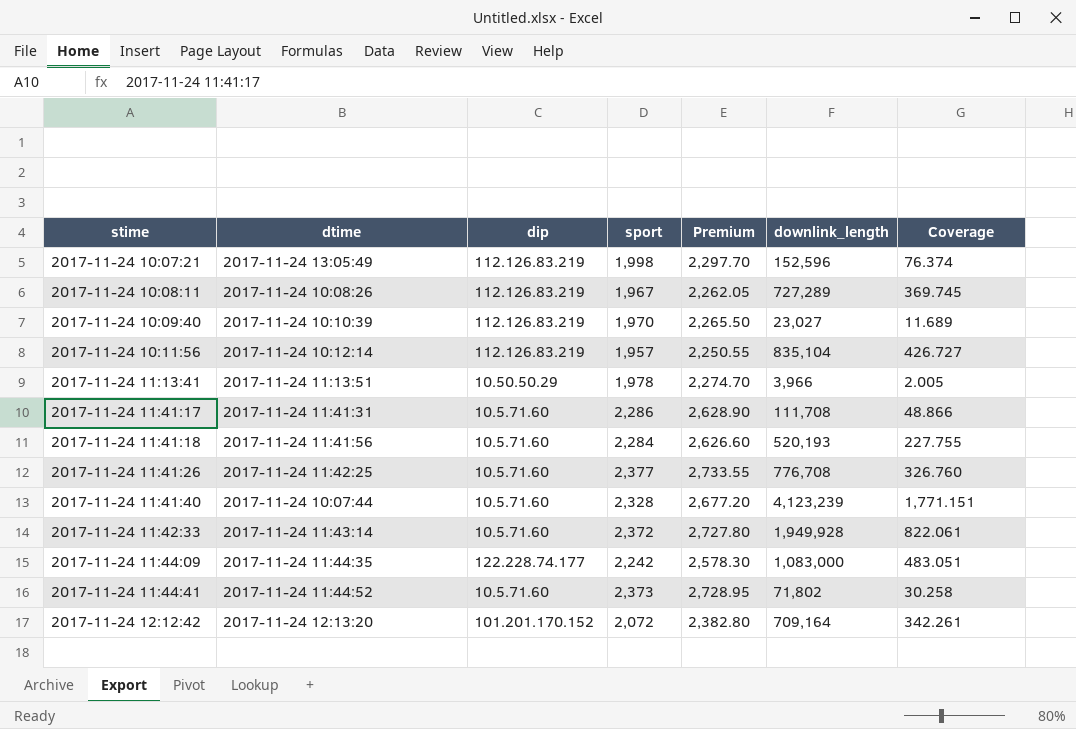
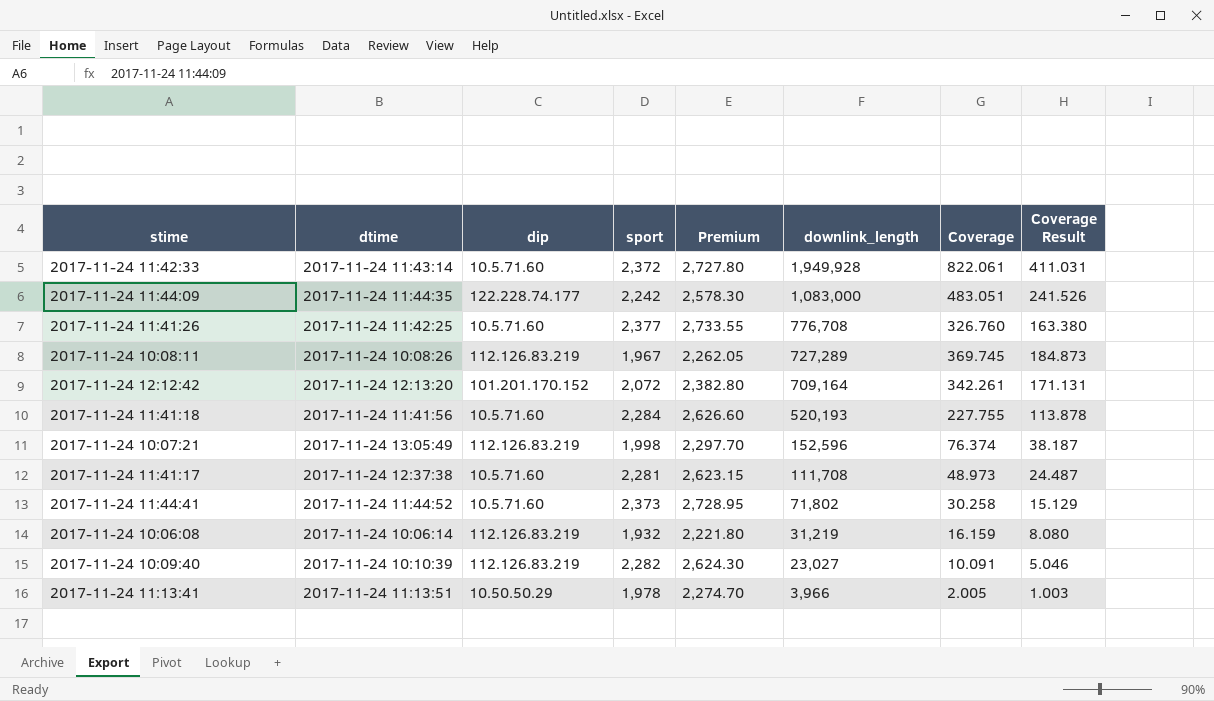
row order: stime ascending -> downlink_length descending
column Coverage Result | formula: none -> [Coverage] * 0.5
row 2017-11-24 10:11:56: 2017-11-24 10:12:14 | 112.126.83.219 | 1,957 | 2,250.55 | 835,104 | 426.727 -> none
row 2017-11-24 11:41:40: 2017-11-24 10:07:44 | 10.5.71.60 | 2,328 | 2,677.20 | 4,123,239 | 1,771.151 -> none
2017-11-24 11:41:17 | dtime: 2017-11-24 11:41:31 -> 2017-11-24 12:37:38
2017-11-24 11:41:17 | sport: 2,286 -> 2,281
2017-11-24 11:41:17 | Premium: 2,628.90 -> 2,623.15
2017-11-24 11:41:17 | Coverage: 48.866 -> 48.973
row 2017-11-24 10:06:08: none -> 2017-11-24 10:06:14 | 112.126.83.219 | 1,932 | 2,221.80 | 31,219 | 16.159 | 8.080
2017-11-24 10:09:40 | sport: 1,970 -> 2,282
2017-11-24 10:09:40 | Premium: 2,265.50 -> 2,624.30
2017-11-24 10:09:40 | Coverage: 11.689 -> 10.091

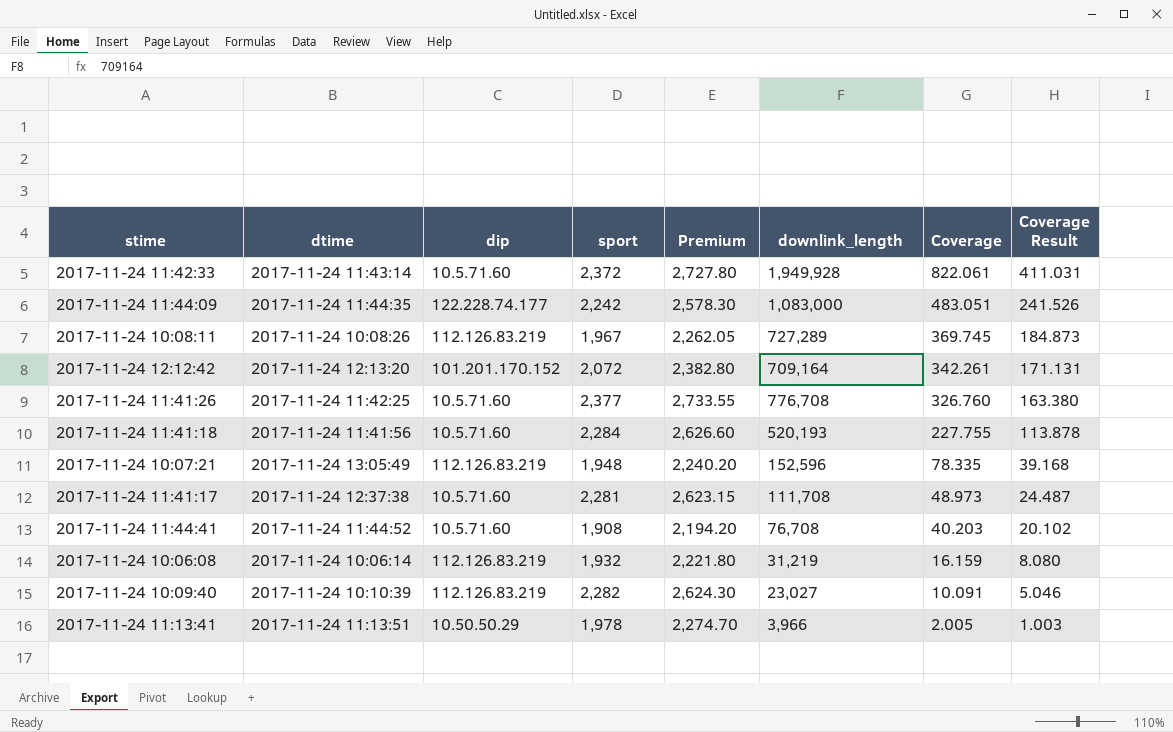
row order: downlink_length descending -> Coverage descending
2017-11-24 10:07:21 | sport: 1,998 -> 1,948
2017-11-24 10:07:21 | Premium: 2,297.70 -> 2,240.20
2017-11-24 10:07:21 | Coverage: 76.374 -> 78.335
2017-11-24 10:07:21 | Coverage Result: 38.187 -> 39.168
2017-11-24 11:44:41 | sport: 2,373 -> 1,908
2017-11-24 11:44:41 | Premium: 2,728.95 -> 2,194.20
2017-11-24 11:44:41 | downlink_length: 71,802 -> 76,708
2017-11-24 11:44:41 | Coverage: 30.258 -> 40.203
2017-11-24 11:44:41 | Coverage Result: 15.129 -> 20.102

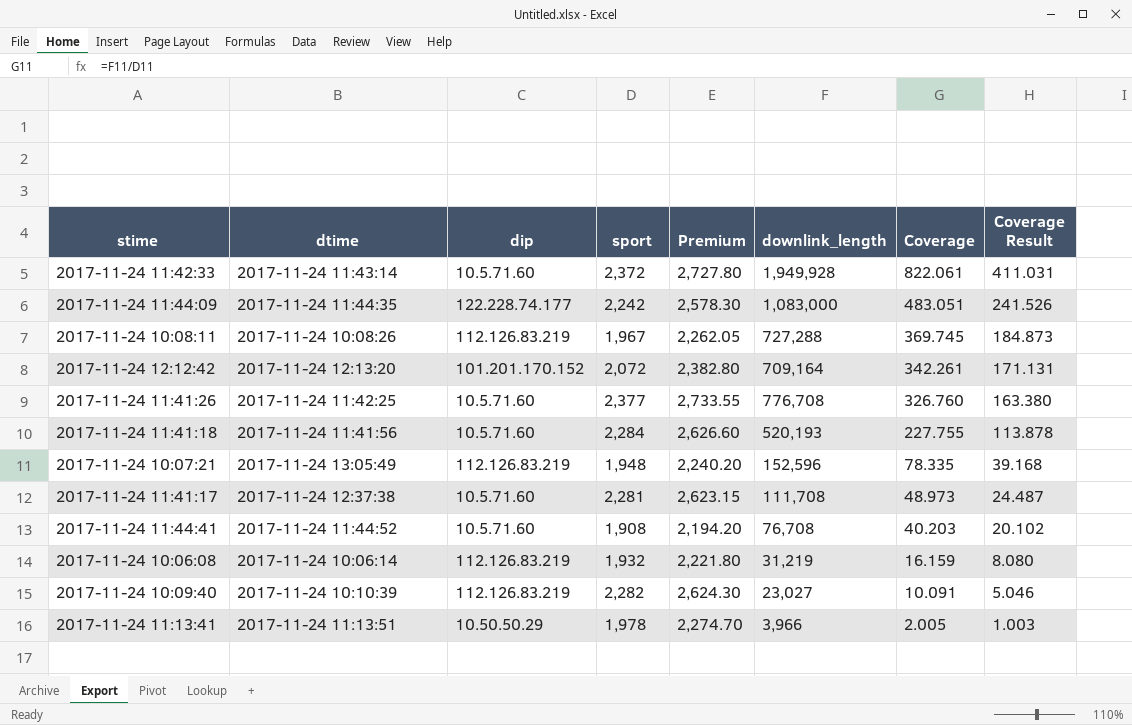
2017-11-24 10:08:11 | downlink_length: 727,289 -> 727,288

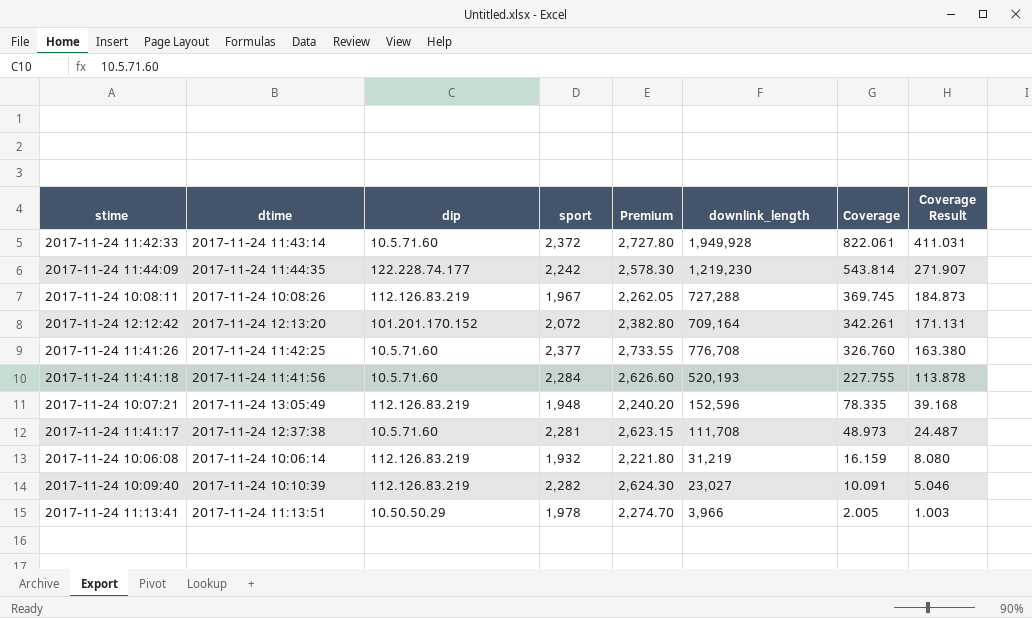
row 2017-11-24 11:44:41: 2017-11-24 11:44:52 | 10.5.71.60 | 1,908 | 2,194.20 | 76,708 | 40.203 | 20.102 -> none
2017-11-24 11:44:09 | downlink_length: 1,083,000 -> 1,219,230
2017-11-24 11:44:09 | Coverage: 483.051 -> 543.814
2017-11-24 11:44:09 | Coverage Result: 241.526 -> 271.907

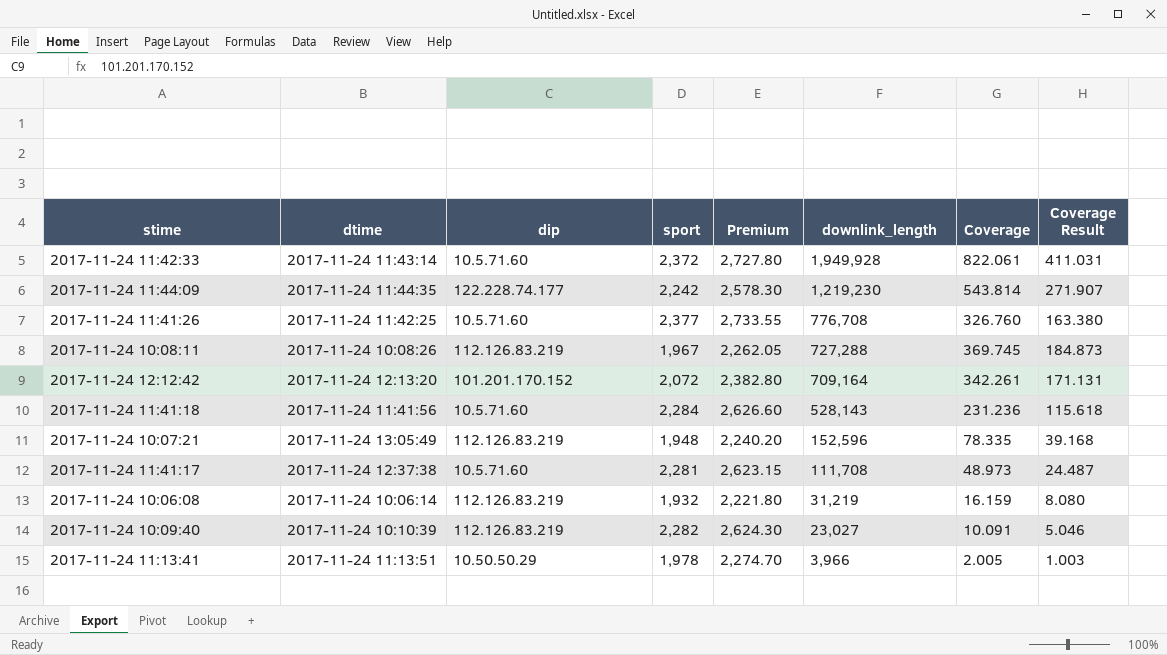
row order: Coverage descending -> downlink_length descending
2017-11-24 11:41:18 | downlink_length: 520,193 -> 528,143
2017-11-24 11:41:18 | Coverage: 227.755 -> 231.236
2017-11-24 11:41:18 | Coverage Result: 113.878 -> 115.618

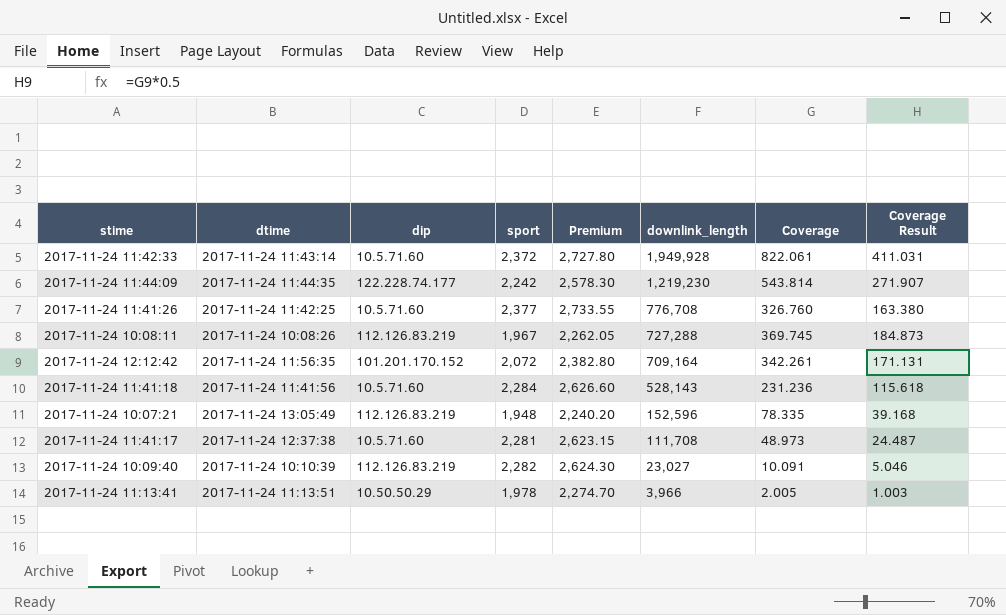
row 2017-11-24 10:06:08: 2017-11-24 10:06:14 | 112.126.83.219 | 1,932 | 2,221.80 | 31,219 | 16.159 | 8.080 -> none
2017-11-24 12:12:42 | dtime: 2017-11-24 12:13:20 -> 2017-11-24 11:56:35

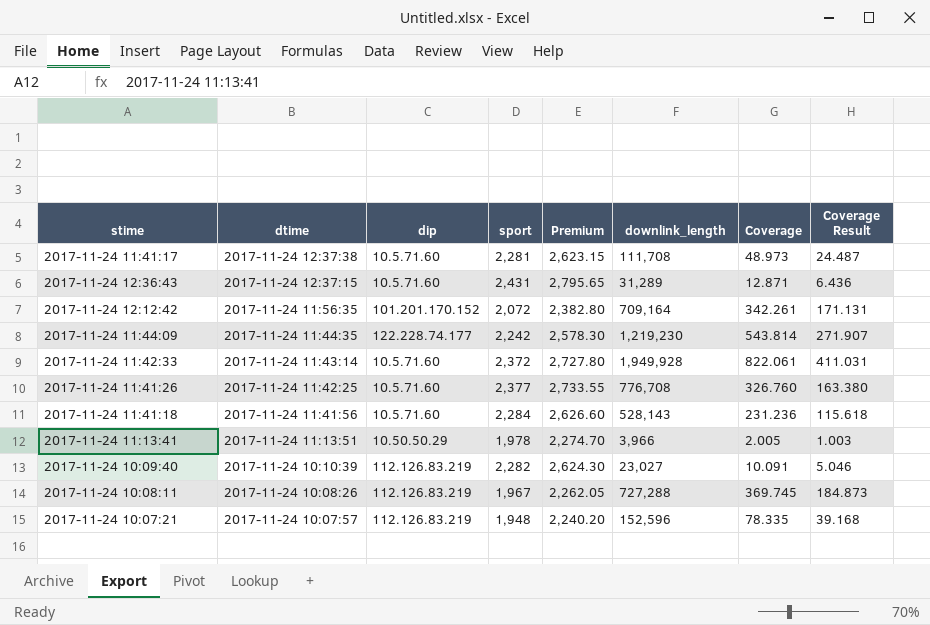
row order: downlink_length descending -> dtime descending
row 2017-11-24 12:36:43: none -> 2017-11-24 12:37:15 | 10.5.71.60 | 2,431 | 2,795.65 | 31,289 | 12.871 | 6.436
2017-11-24 10:07:21 | dtime: 2017-11-24 13:05:49 -> 2017-11-24 10:07:57

